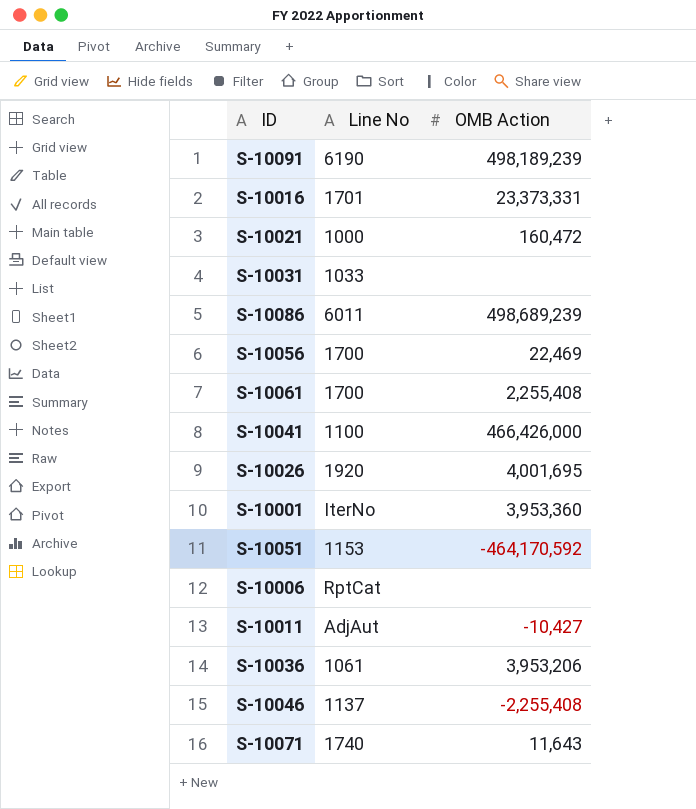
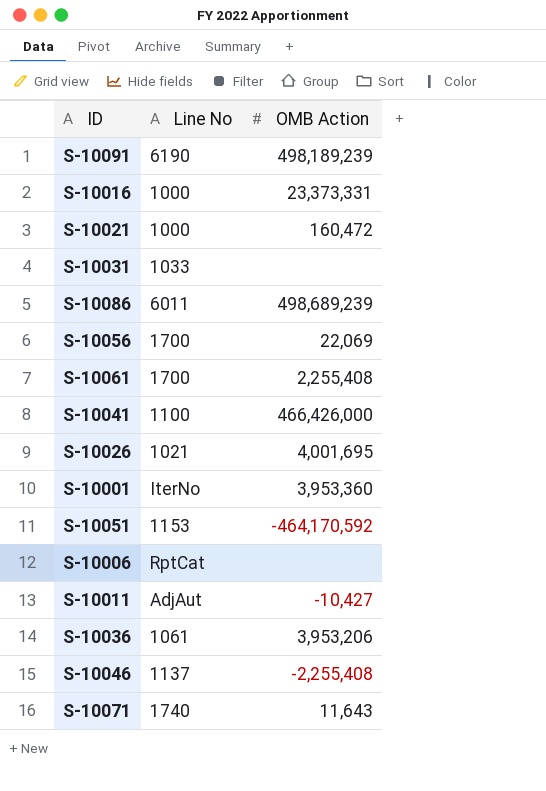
S-10016 | Line No: 1701 -> 1000
S-10056 | OMB Action: 22,469 -> 22,069
S-10026 | Line No: 1920 -> 1021

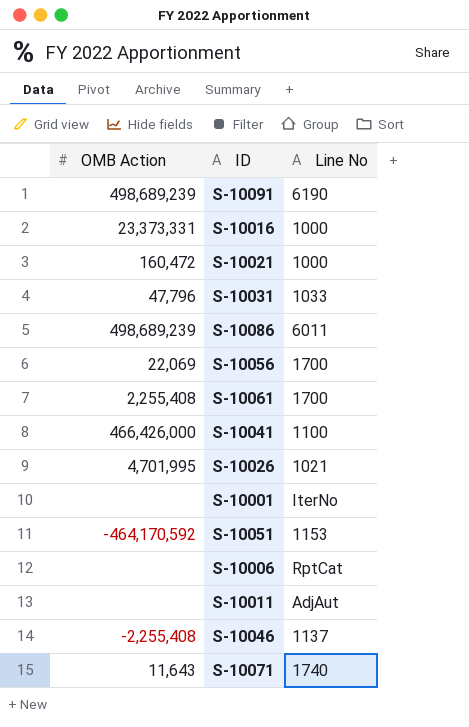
column OMB Action | position: 3 -> 1
row S-10036: 1061 | 3,953,206 -> none
S-10091 | OMB Action: 498,189,239 -> 498,689,239
S-10031 | OMB Action: none -> 47,796
S-10026 | OMB Action: 4,001,695 -> 4,701,995
S-10001 | OMB Action: 3,953,360 -> none
S-10011 | OMB Action: -10,427 -> none

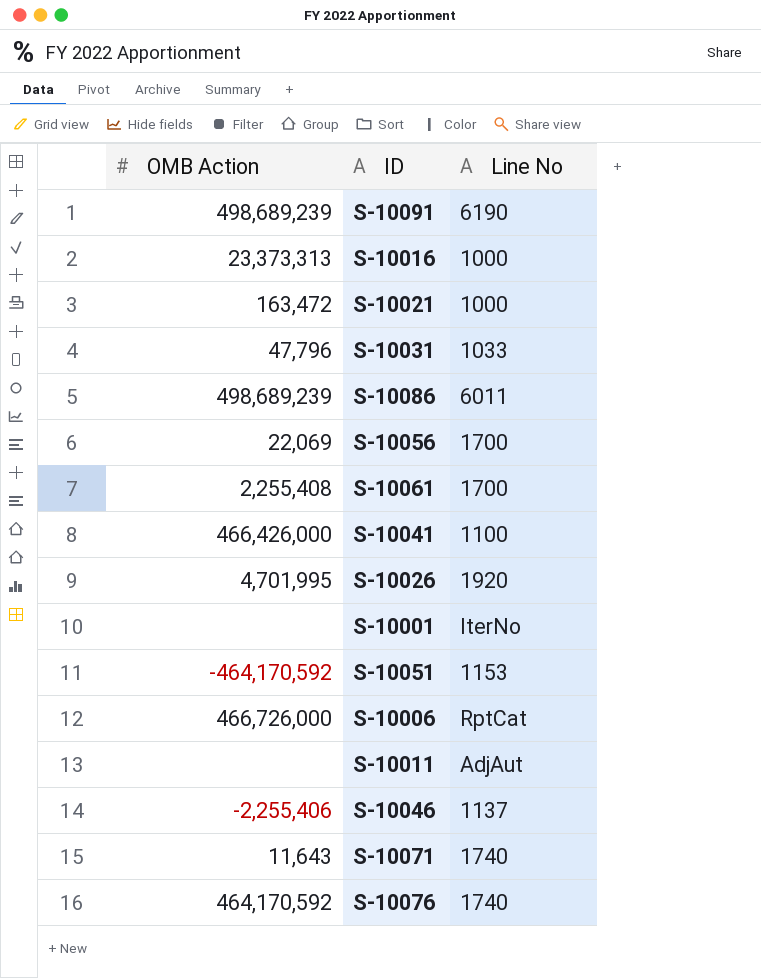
S-10016 | OMB Action: 23,373,331 -> 23,373,313
S-10021 | OMB Action: 160,472 -> 163,472
S-10026 | Line No: 1021 -> 1920
S-10006 | OMB Action: none -> 466,726,000
S-10046 | OMB Action: -2,255,408 -> -2,255,406
row S-10076: none -> 464,170,592 | 1740

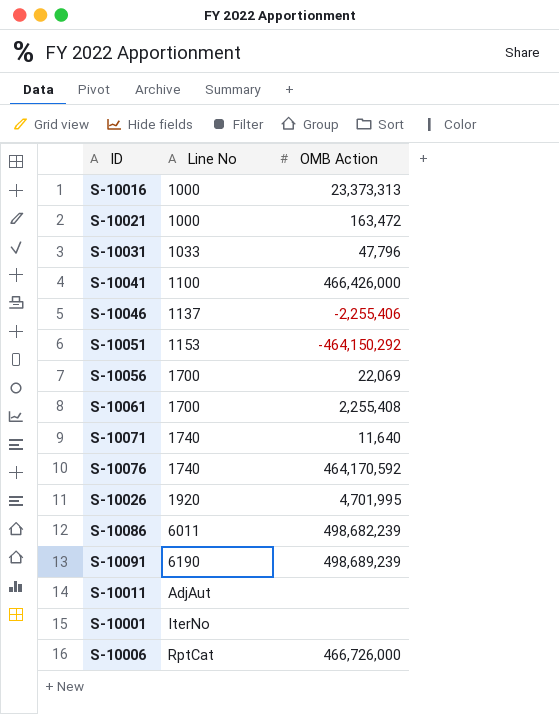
row order: none -> Line No ascending
column OMB Action | position: 1 -> 3
S-10051 | OMB Action: -464,170,592 -> -464,150,292
S-10071 | OMB Action: 11,643 -> 11,640
S-10086 | OMB Action: 498,689,239 -> 498,682,239

